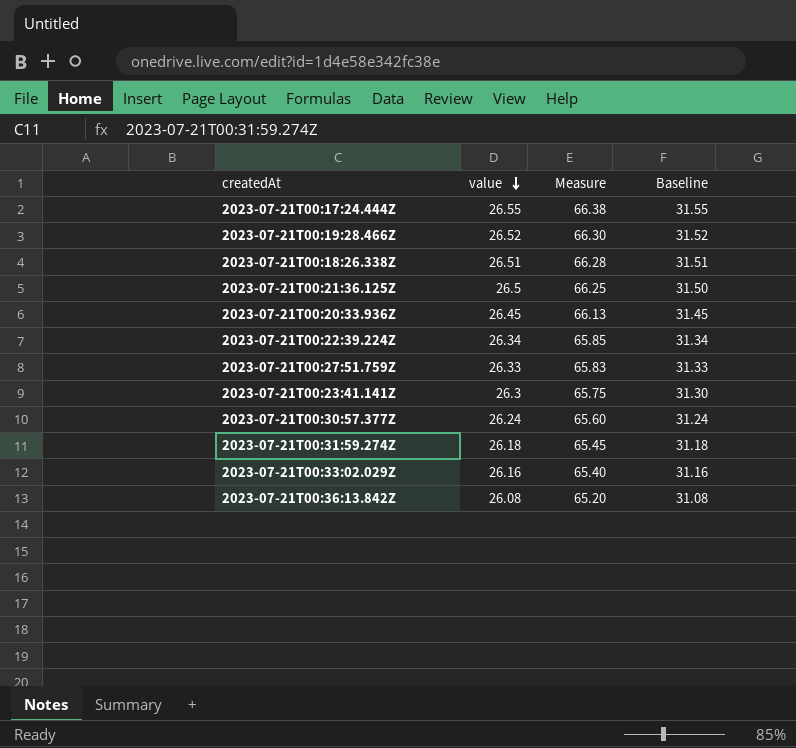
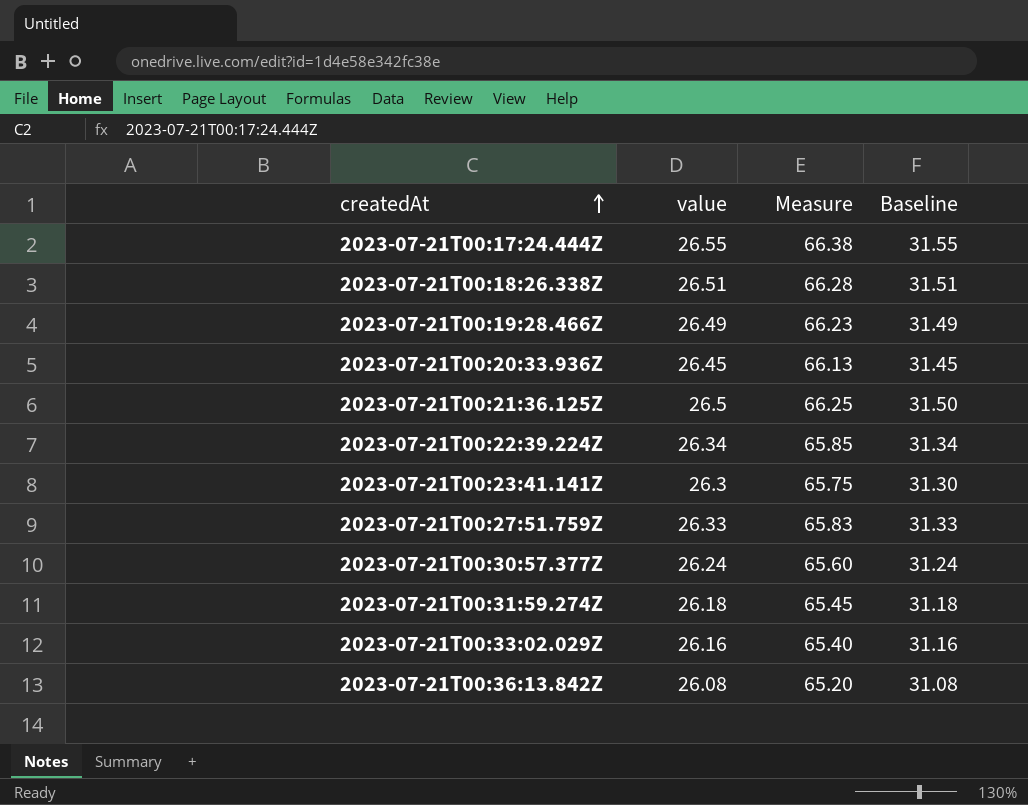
row order: value descending -> createdAt ascending
2023-07-21T00:19:28.466Z | value: 26.52 -> 26.49
2023-07-21T00:19:28.466Z | Measure: 66.30 -> 66.23
2023-07-21T00:19:28.466Z | Baseline: 31.52 -> 31.49

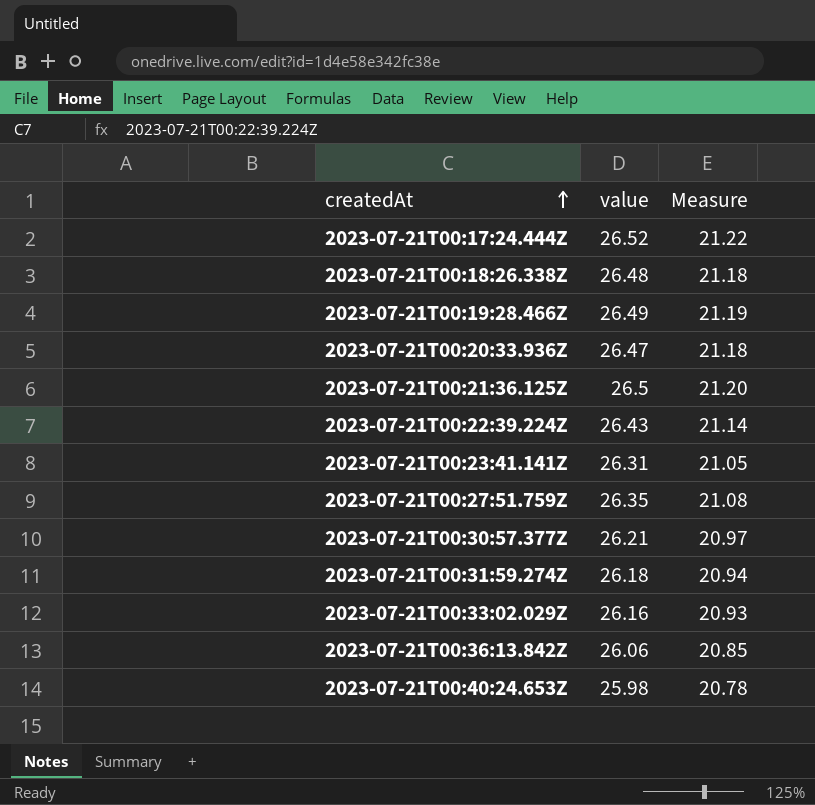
column Baseline | formula: [value] + 5 -> none
column Measure | formula: [value] * 2.5 -> [value] * 0.8
2023-07-21T00:17:24.444Z | value: 26.55 -> 26.52
2023-07-21T00:18:26.338Z | value: 26.51 -> 26.48
2023-07-21T00:20:33.936Z | value: 26.45 -> 26.47
2023-07-21T00:22:39.224Z | value: 26.34 -> 26.43
2023-07-21T00:23:41.141Z | value: 26.3 -> 26.31
2023-07-21T00:27:51.759Z | value: 26.33 -> 26.35
2023-07-21T00:30:57.377Z | value: 26.24 -> 26.21
2023-07-21T00:36:13.842Z | value: 26.08 -> 26.06
row 2023-07-21T00:40:24.653Z: none -> 25.98 | 20.78

